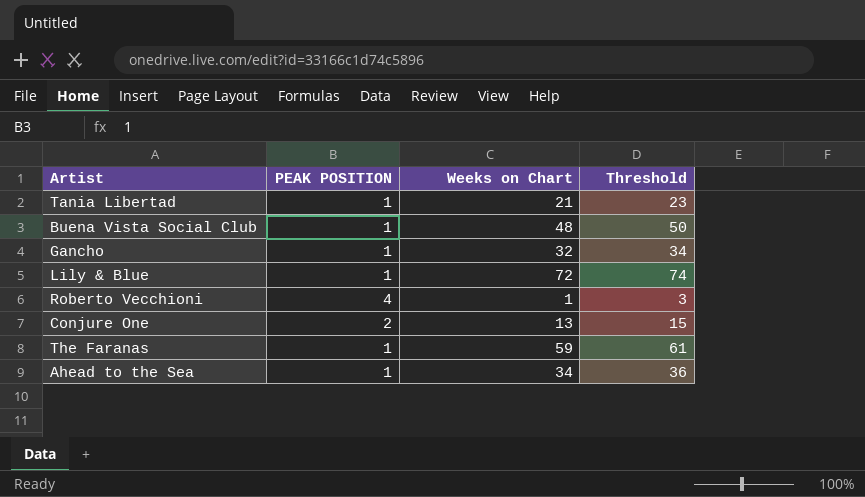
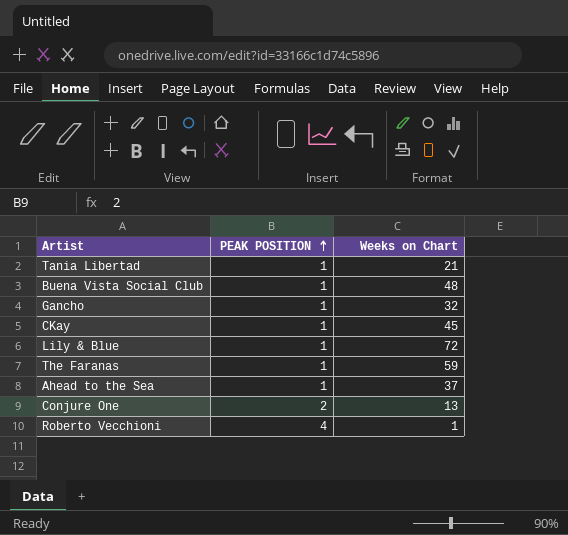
row order: none -> PEAK POSITION ascending
column Threshold | formula: [Weeks on Chart] + 2 -> none
row CKay: none -> 1 | 45
Ahead to the Sea | Weeks on Chart: 34 -> 37

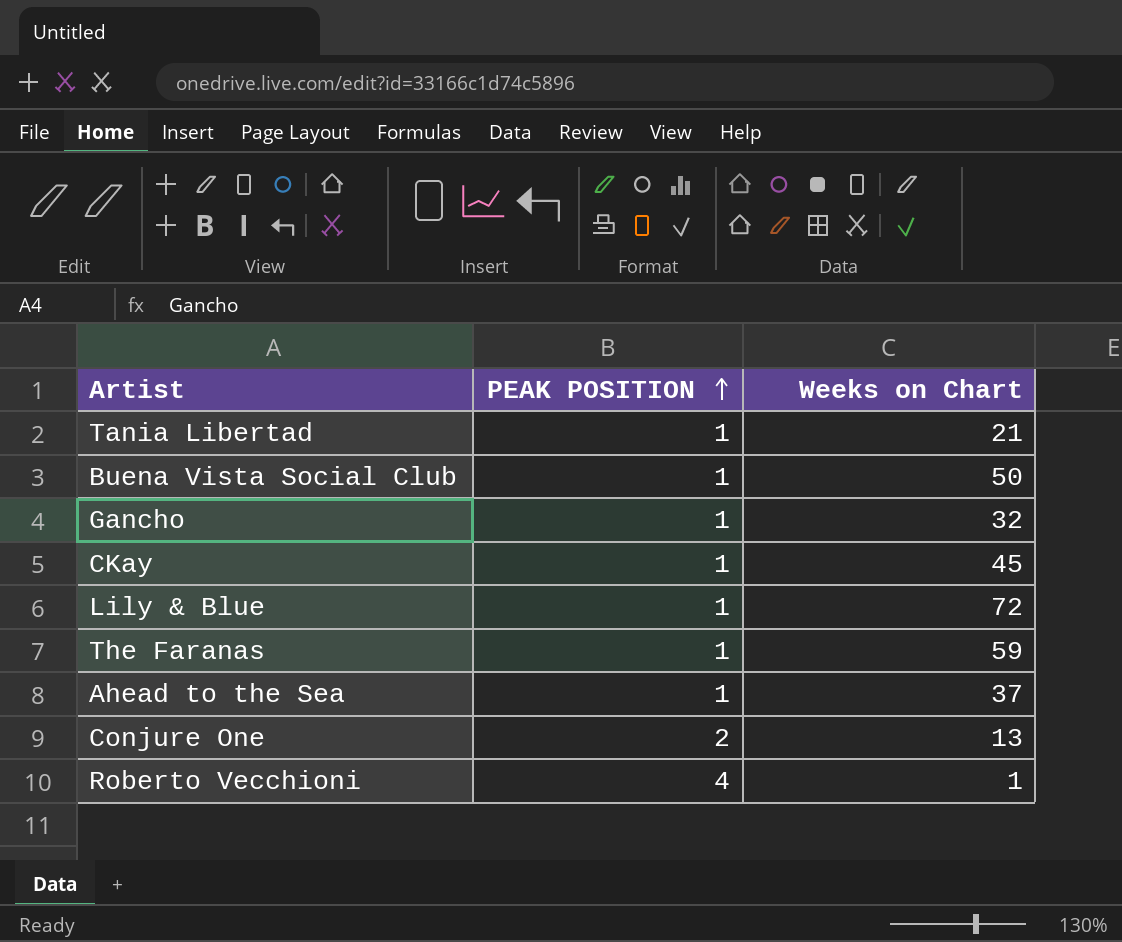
Buena Vista Social Club | Weeks on Chart: 48 -> 50

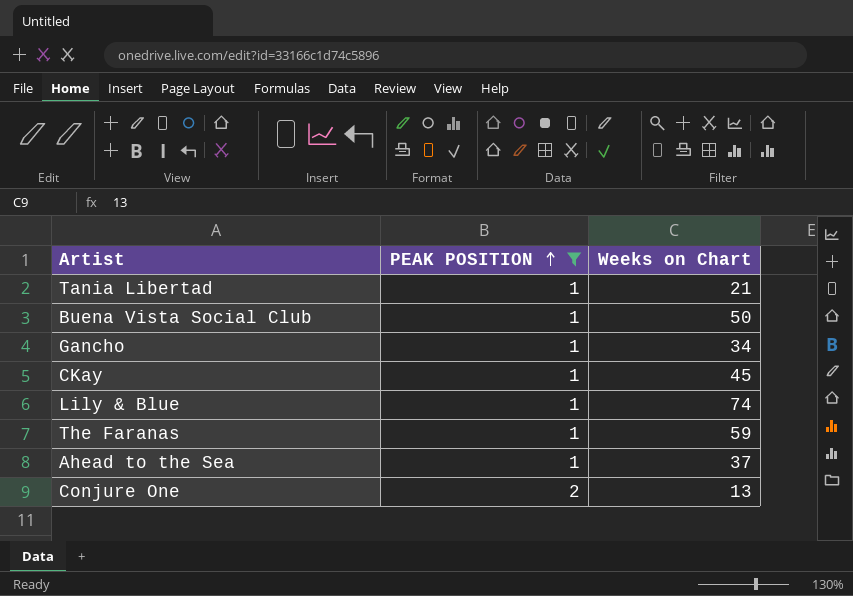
filter: none -> PEAK POSITION != 4
Gancho | Weeks on Chart: 32 -> 34
Lily & Blue | Weeks on Chart: 72 -> 74

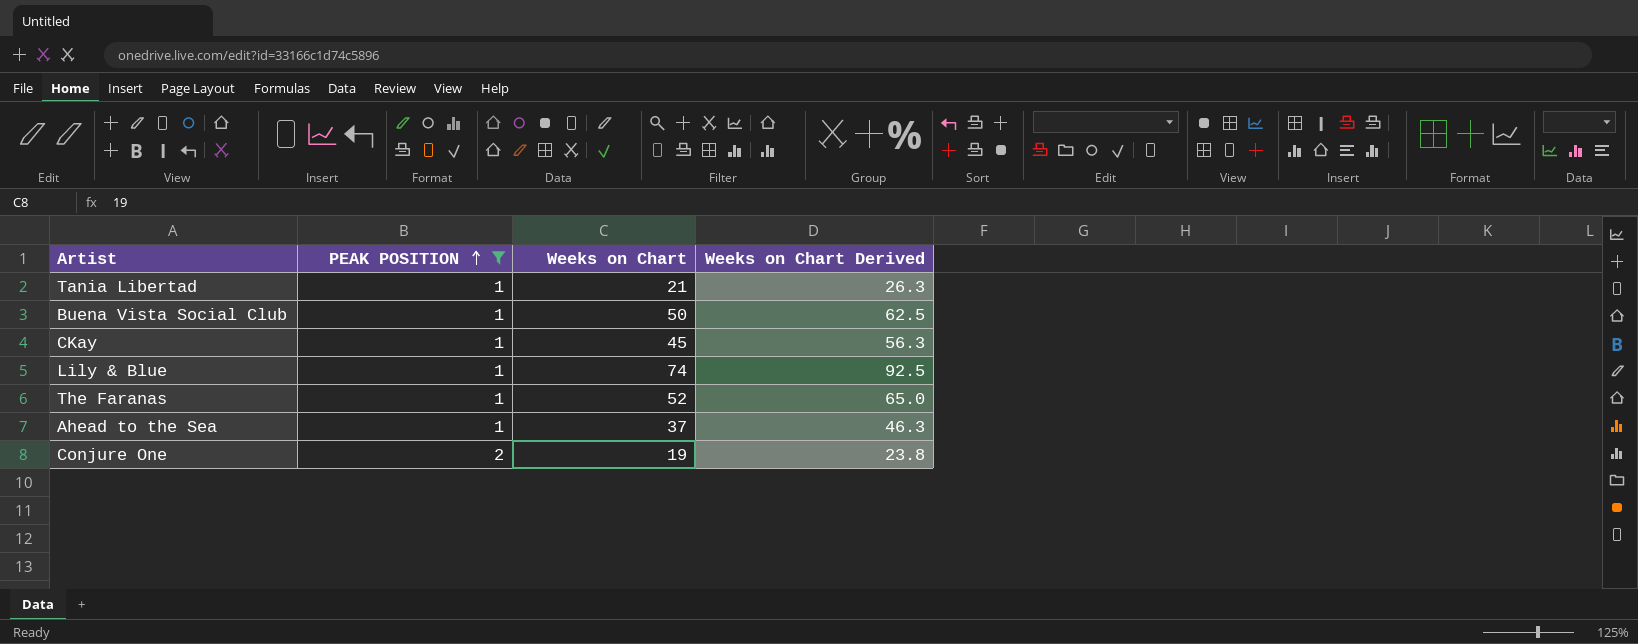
column Weeks on Chart Derived | formula: none -> [Weeks on Chart] * 1.25
row Gancho: 1 | 34 -> none
The Faranas | Weeks on Chart: 59 -> 52
Conjure One | Weeks on Chart: 13 -> 19

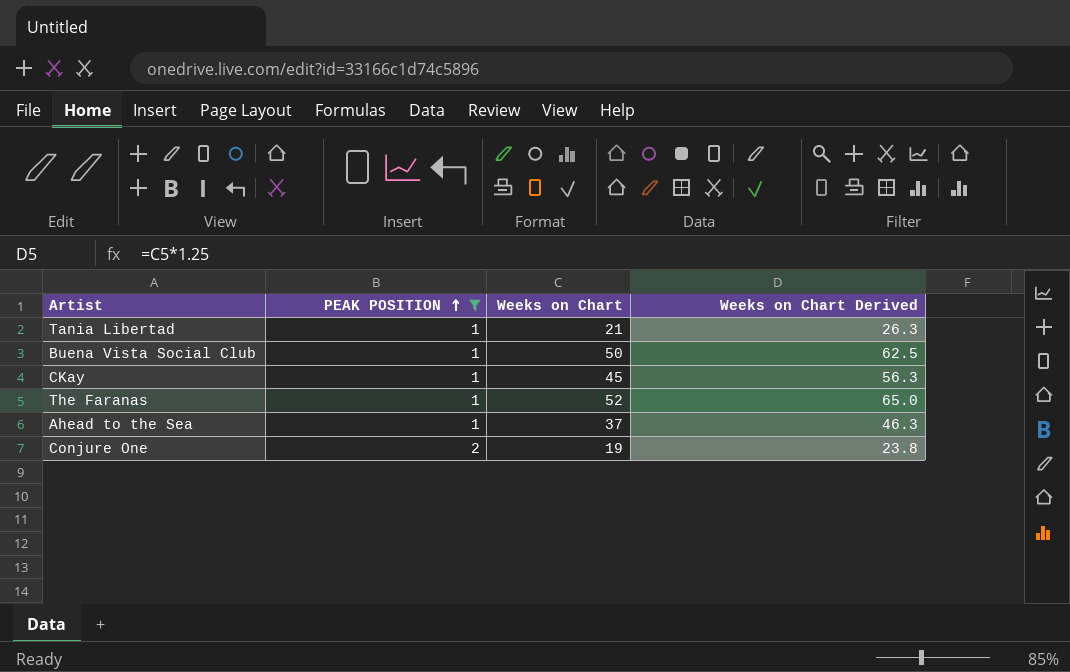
row Lily & Blue: 1 | 74 | 92.5 -> none

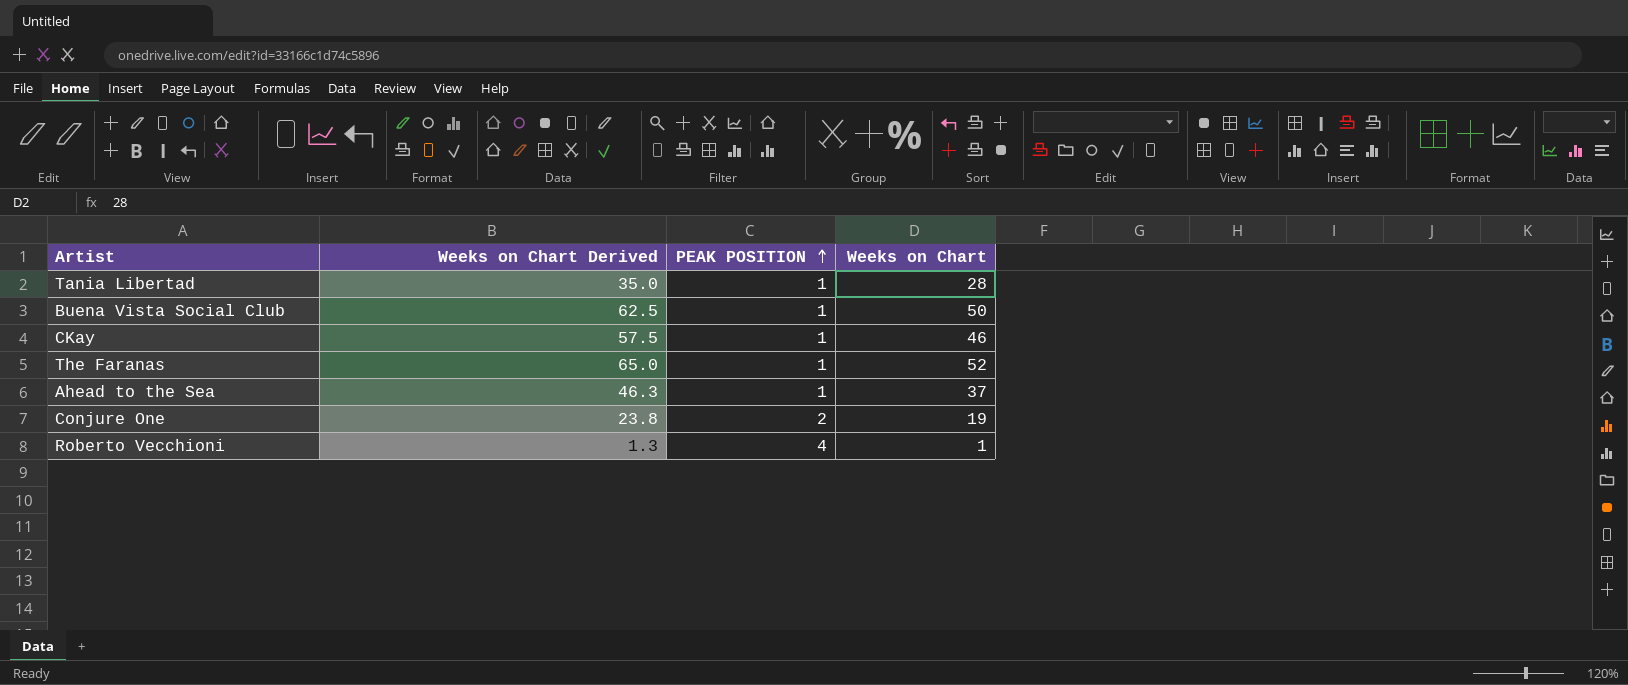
filter: PEAK POSITION != 4 -> none
column Weeks on Chart Derived | position: 4 -> 2
Tania Libertad | Weeks on Chart Derived: 26.3 -> 35.0
Tania Libertad | Weeks on Chart: 21 -> 28
CKay | Weeks on Chart Derived: 56.3 -> 57.5
CKay | Weeks on Chart: 45 -> 46

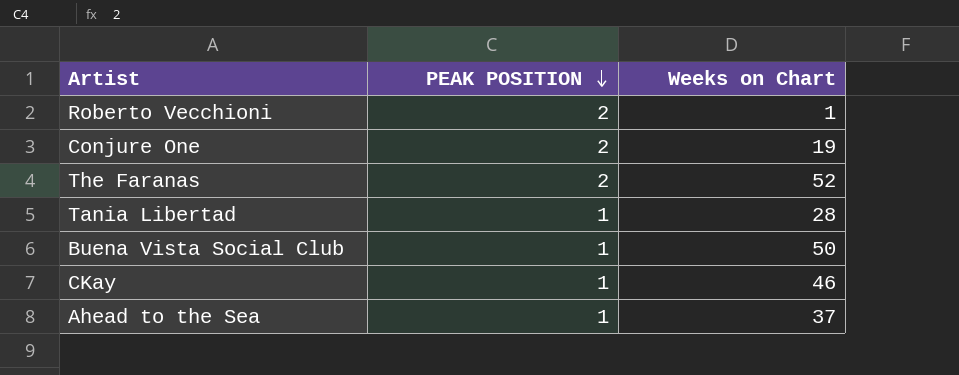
row order: PEAK POSITION ascending -> PEAK POSITION descending
column Weeks on Chart Derived | formula: [Weeks on Chart] * 1.25 -> none
Roberto Vecchioni | PEAK POSITION: 4 -> 2
The Faranas | PEAK POSITION: 1 -> 2

